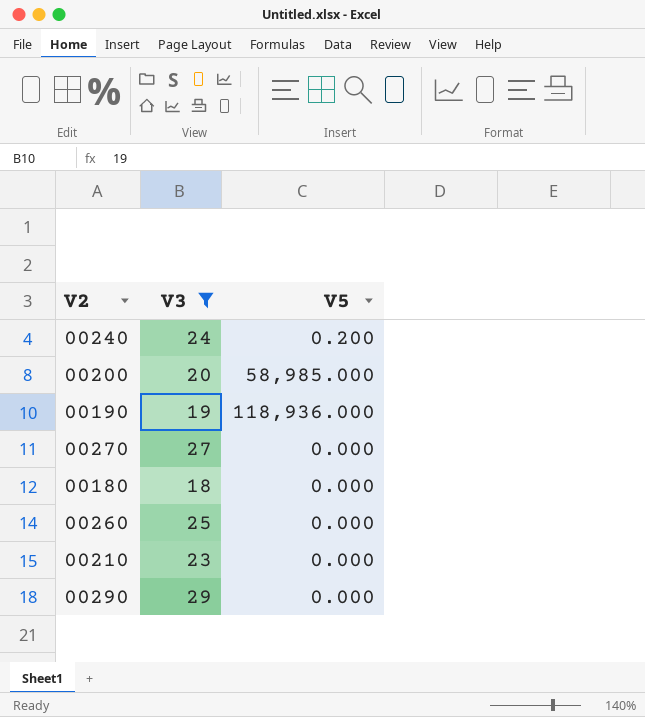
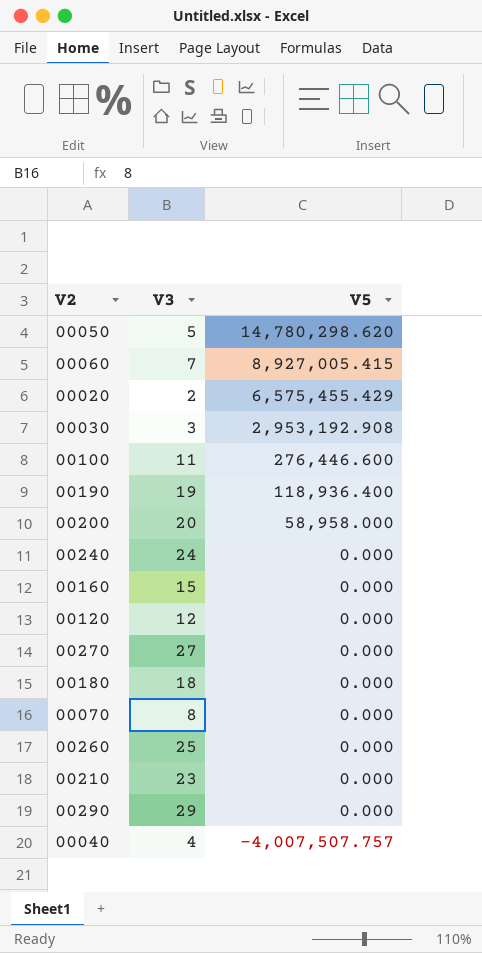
filter: V3 >= 18 -> none
row order: none -> V5 descending
00190 | V5: 118,936.000 -> 118,936.400
00200 | V5: 58,985.000 -> 58,958.000
00240 | V5: 0.200 -> 0.000

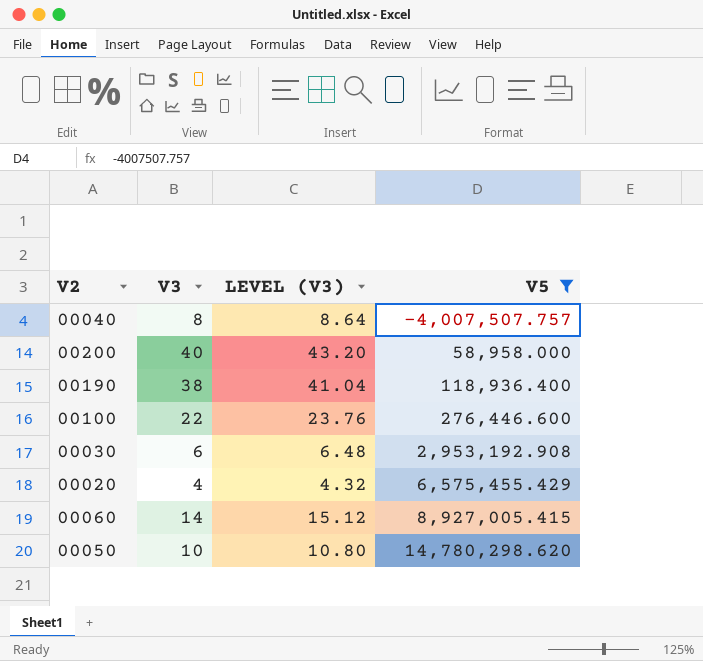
filter: none -> V5 != 0.000
row order: V5 descending -> V5 ascending
column LEVEL (V3) | formula: none -> [V3] * 1.08
00040 | V3: 4 -> 8
00200 | V3: 20 -> 40
00190 | V3: 19 -> 38
00100 | V3: 11 -> 22
00030 | V3: 3 -> 6
00020 | V3: 2 -> 4
00060 | V3: 7 -> 14
00050 | V3: 5 -> 10

